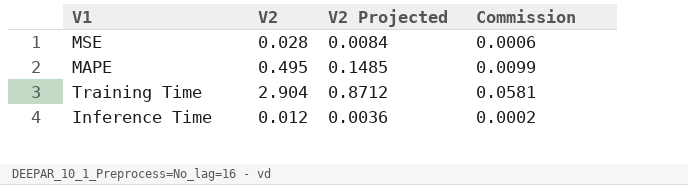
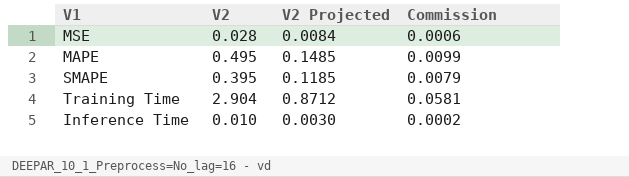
row SMAPE: none -> 0.395 | 0.1185 | 0.0079
Inference Time | V2: 0.012 -> 0.010
Inference Time | V2 Projected: 0.0036 -> 0.0030

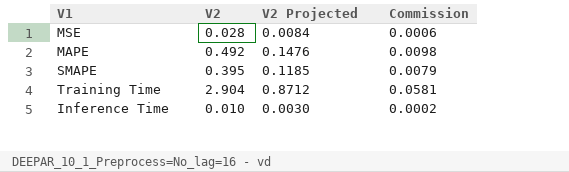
MAPE | V2: 0.495 -> 0.492
MAPE | V2 Projected: 0.1485 -> 0.1476
MAPE | Commission: 0.0099 -> 0.0098

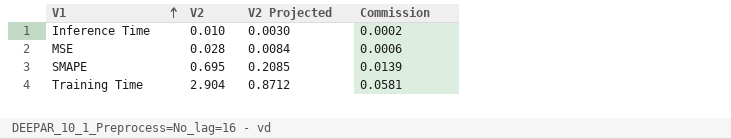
row order: none -> V1 ascending
row MAPE: 0.492 | 0.1476 | 0.0098 -> none
SMAPE | V2: 0.395 -> 0.695
SMAPE | V2 Projected: 0.1185 -> 0.2085
SMAPE | Commission: 0.0079 -> 0.0139

